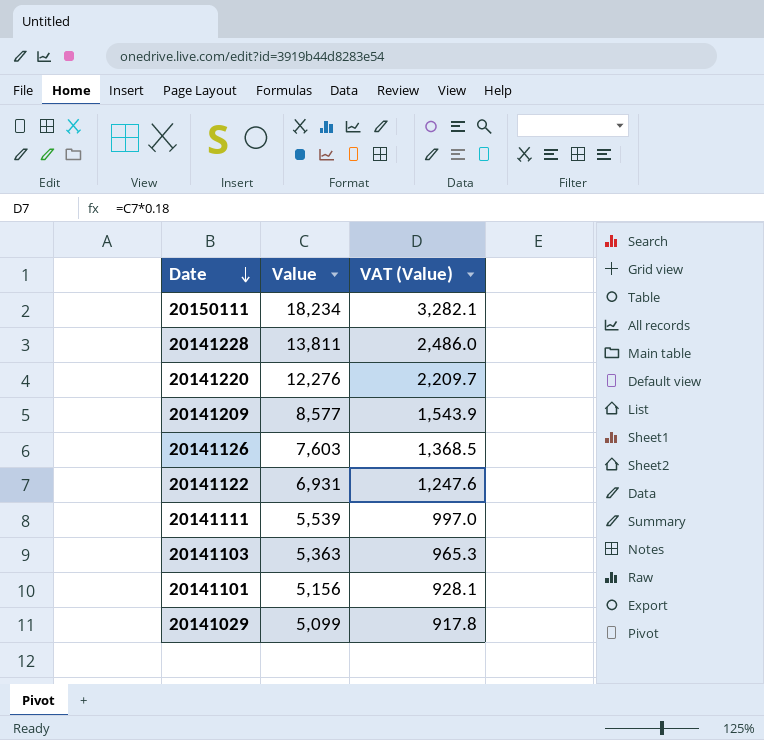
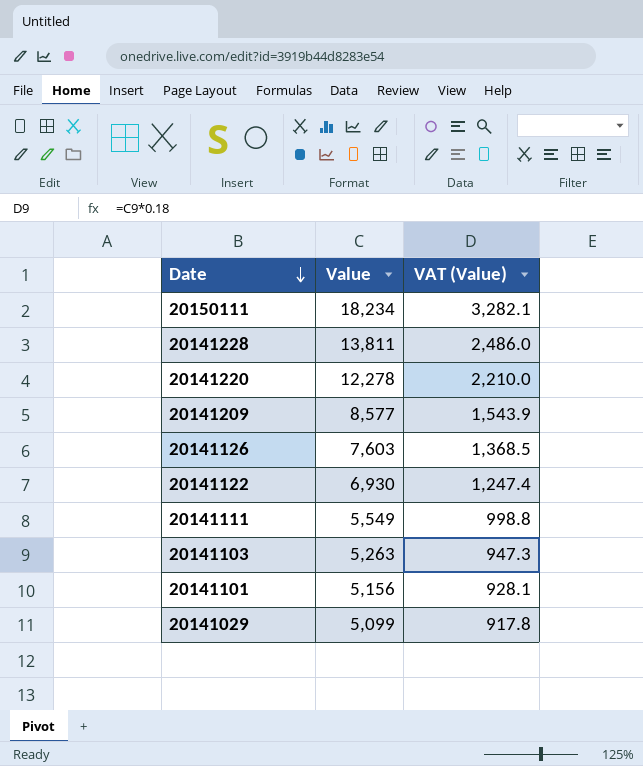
20141220 | Value: 12,276 -> 12,278
20141220 | VAT (Value): 2,209.7 -> 2,210.0
20141122 | Value: 6,931 -> 6,930
20141122 | VAT (Value): 1,247.6 -> 1,247.4
20141111 | Value: 5,539 -> 5,549
20141111 | VAT (Value): 997.0 -> 998.8
20141103 | Value: 5,363 -> 5,263
20141103 | VAT (Value): 965.3 -> 947.3

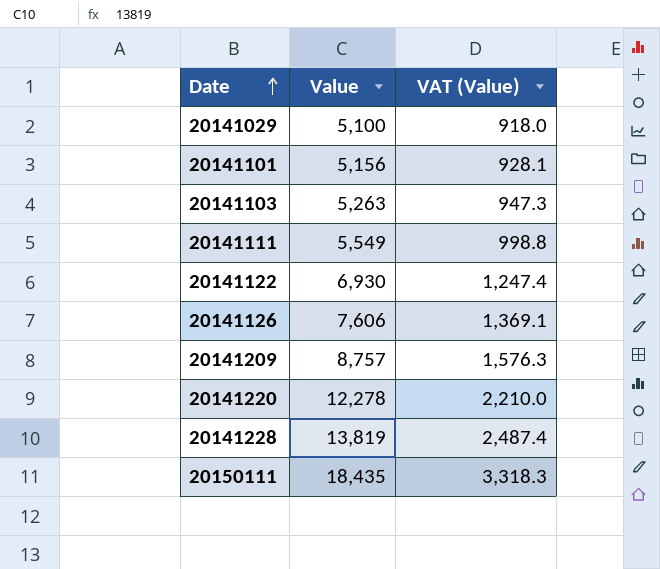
row order: Date descending -> Date ascending
20141029 | Value: 5,099 -> 5,100
20141029 | VAT (Value): 917.8 -> 918.0
20141126 | Value: 7,603 -> 7,606
20141126 | VAT (Value): 1,368.5 -> 1,369.1
20141209 | Value: 8,577 -> 8,757
20141209 | VAT (Value): 1,543.9 -> 1,576.3
20141228 | Value: 13,811 -> 13,819
20141228 | VAT (Value): 2,486.0 -> 2,487.4
20150111 | Value: 18,234 -> 18,435
20150111 | VAT (Value): 3,282.1 -> 3,318.3

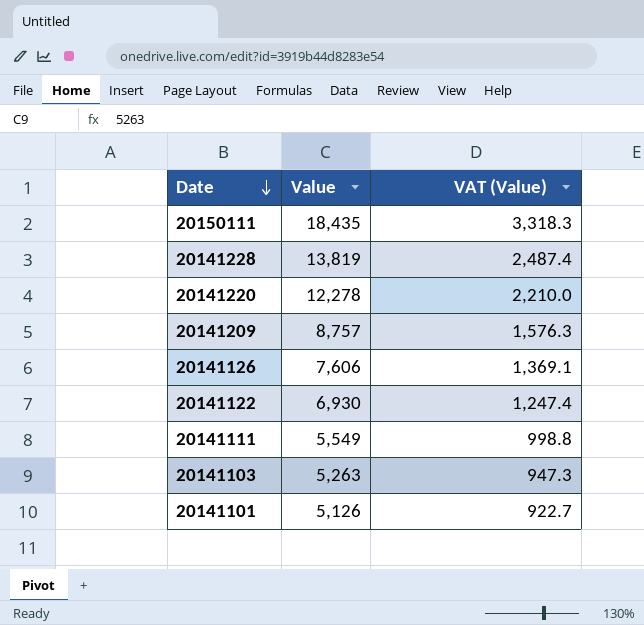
row order: Date ascending -> Date descending
row 20141029: 5,100 | 918.0 -> none
20141101 | Value: 5,156 -> 5,126
20141101 | VAT (Value): 928.1 -> 922.7

